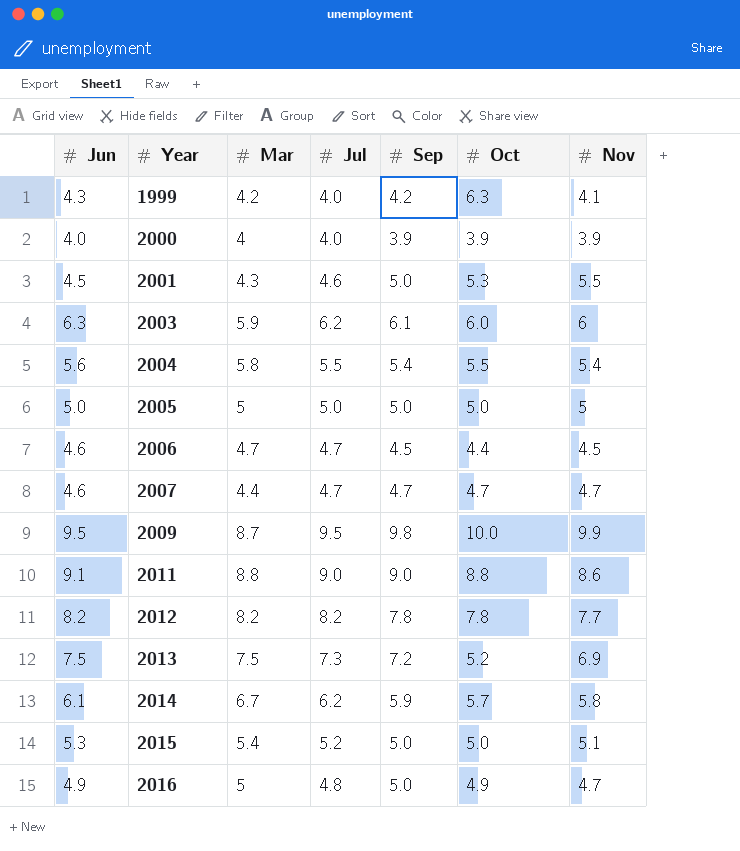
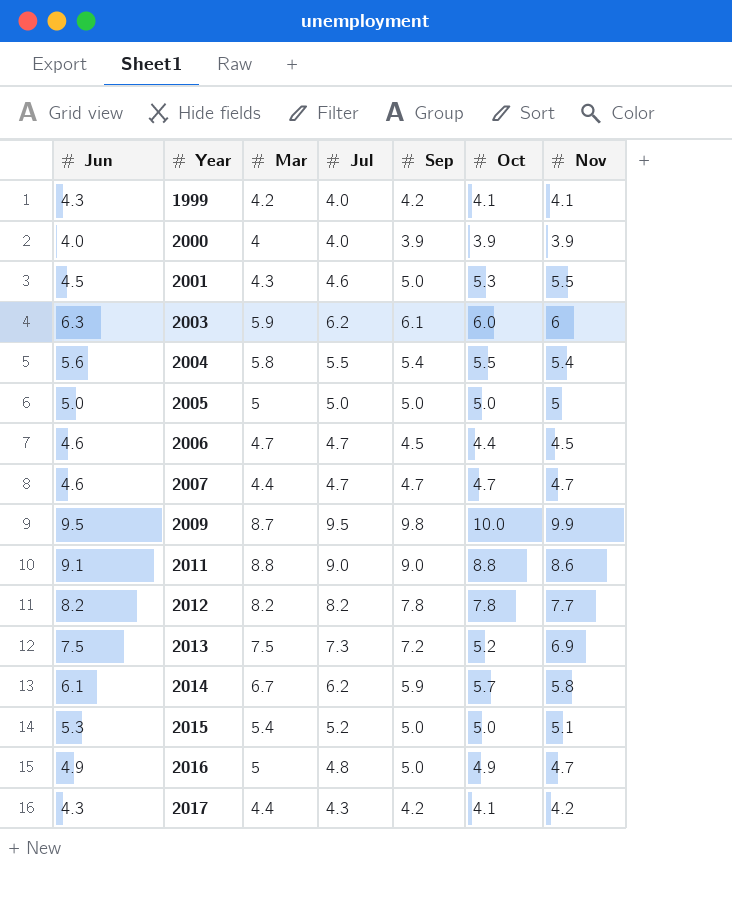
1999 | Oct: 6.3 -> 4.1
row 2017: none -> 4.3 | 4.4 | 4.3 | 4.2 | 4.1 | 4.2

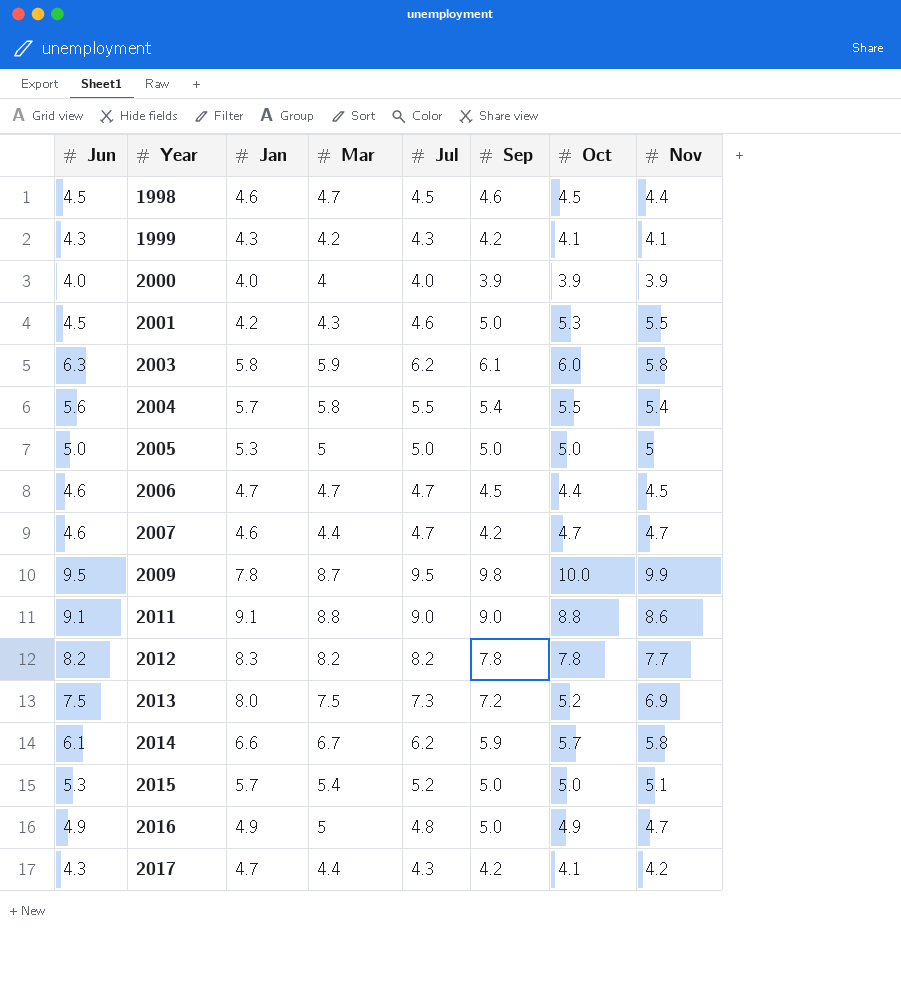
column Jan | position: none -> 3
row 1998: none -> 4.5 | 4.6 | 4.7 | 4.5 | 4.6 | 4.5 | 4.4
1999 | Jul: 4.0 -> 4.3
2003 | Nov: 6 -> 5.8
2007 | Sep: 4.7 -> 4.2

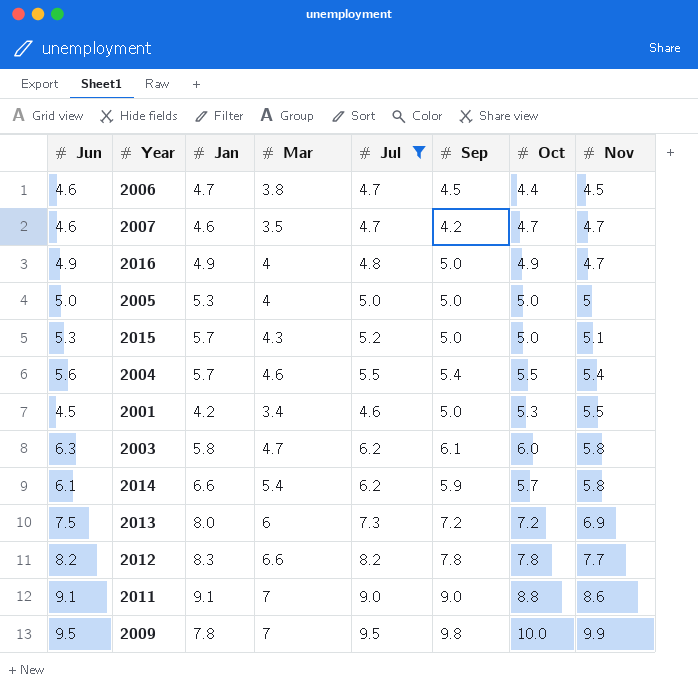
filter: none -> Jul >= 4.6
row order: Year ascending -> Nov ascending
2006 | Mar: 4.7 -> 3.8
2007 | Mar: 4.4 -> 3.5
2016 | Mar: 5 -> 4
2005 | Mar: 5 -> 4
2015 | Mar: 5.4 -> 4.3
2004 | Mar: 5.8 -> 4.6
2001 | Mar: 4.3 -> 3.4
2003 | Mar: 5.9 -> 4.7
2014 | Mar: 6.7 -> 5.4
2013 | Mar: 7.5 -> 6
2013 | Oct: 5.2 -> 7.2
2012 | Mar: 8.2 -> 6.6
2011 | Mar: 8.8 -> 7
2009 | Mar: 8.7 -> 7

